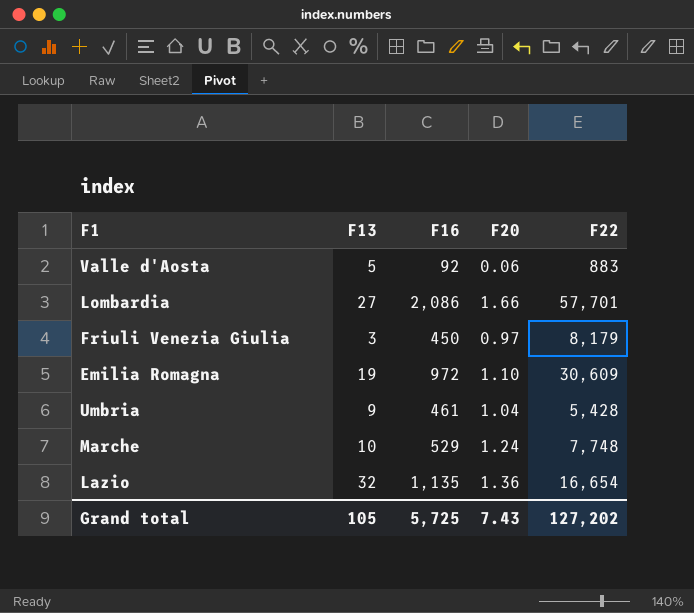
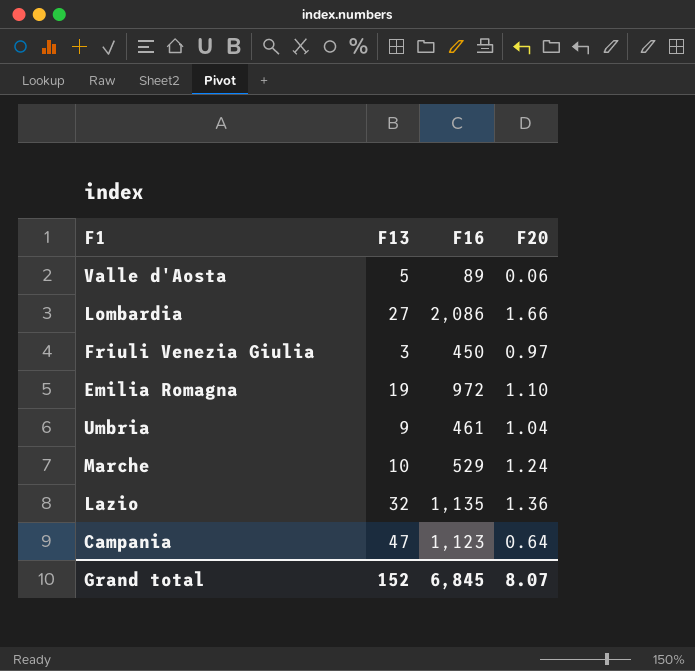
column F22 | position: 5 -> none
Valle d'Aosta | F16: 92 -> 89
row Campania: none -> 47 | 1,123 | 0.64
Grand total | F13: 105 -> 152
Grand total | F16: 5,725 -> 6,845
Grand total | F20: 7.43 -> 8.07

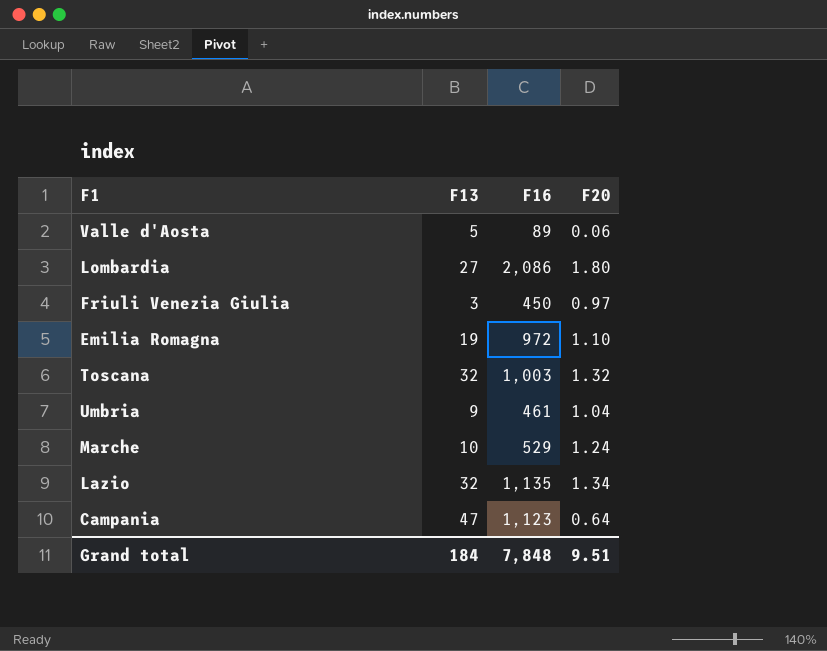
Lombardia | F20: 1.66 -> 1.80
row Toscana: none -> 32 | 1,003 | 1.32
Lazio | F20: 1.36 -> 1.34
Grand total | F13: 152 -> 184
Grand total | F16: 6,845 -> 7,848
Grand total | F20: 8.07 -> 9.51

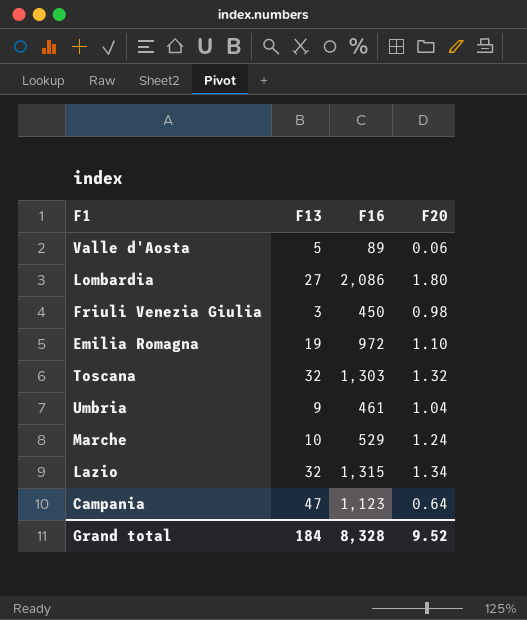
Friuli Venezia Giulia | F20: 0.97 -> 0.98
Toscana | F16: 1,003 -> 1,303
Lazio | F16: 1,135 -> 1,315
Grand total | F16: 7,848 -> 8,328
Grand total | F20: 9.51 -> 9.52

